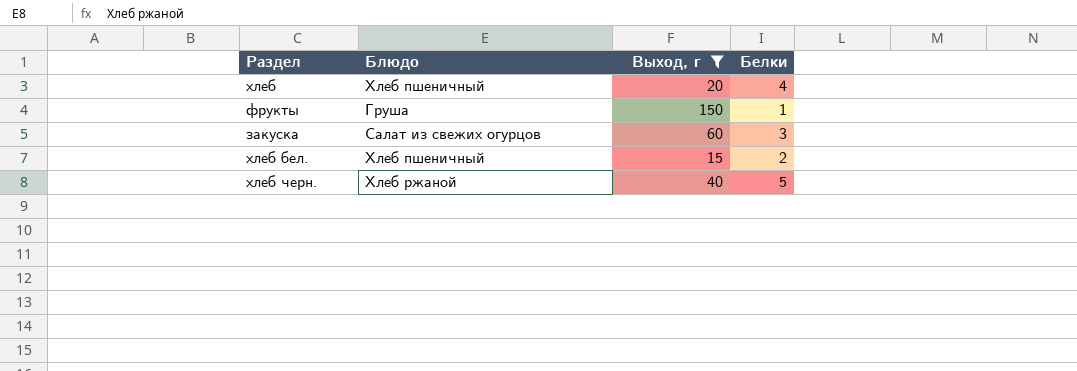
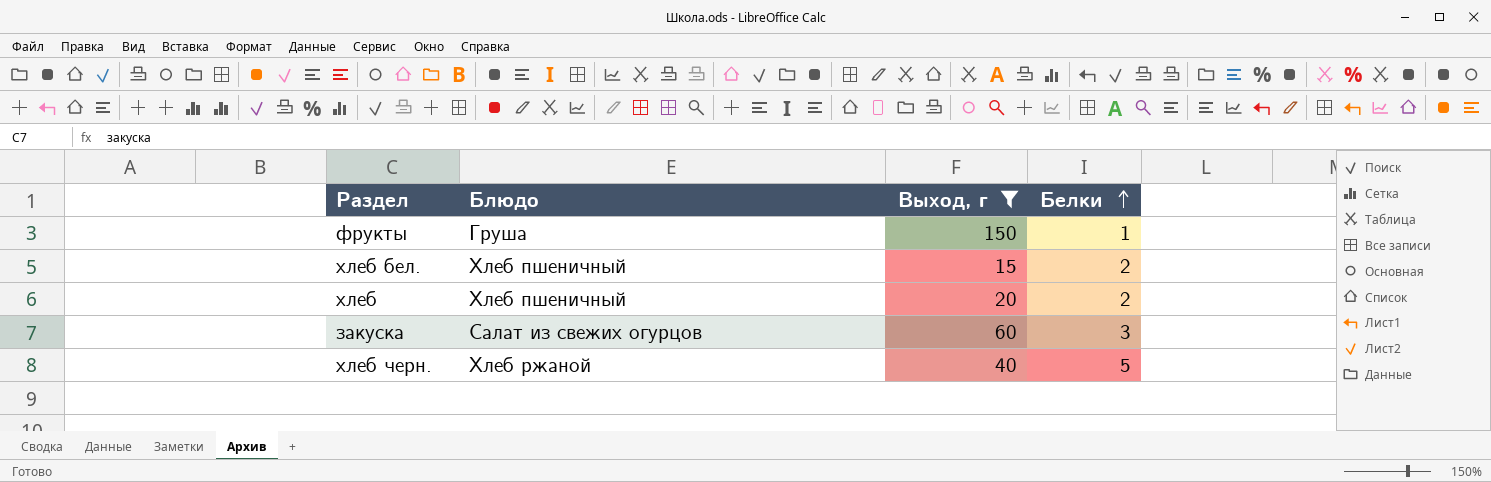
row order: none -> Белки ascending
хлеб | Белки: 4 -> 2

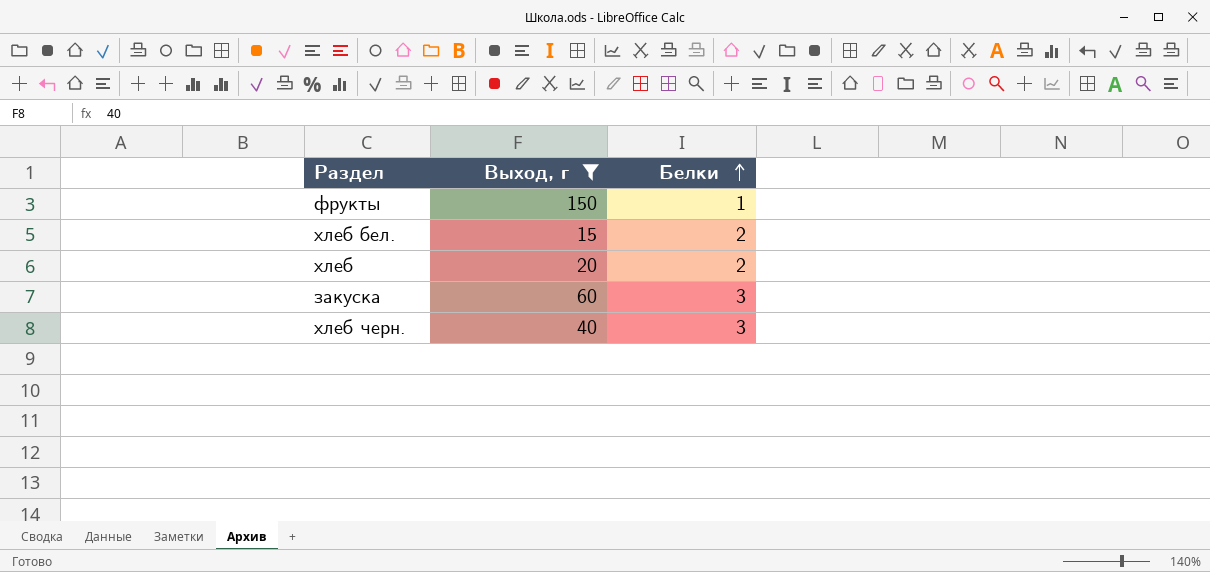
column Блюдо | position: 2 -> none
хлеб черн. | Белки: 5 -> 3

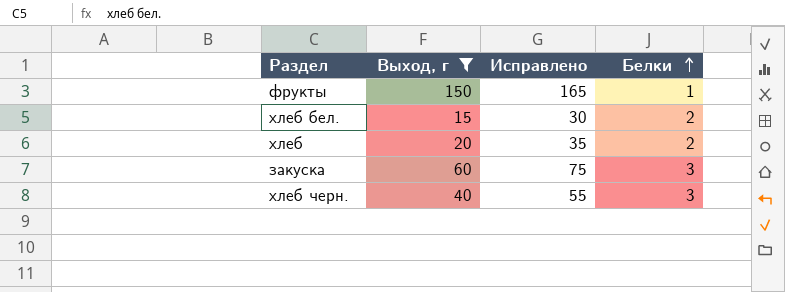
column Исправлено | formula: none -> [Выход, г] + 15

